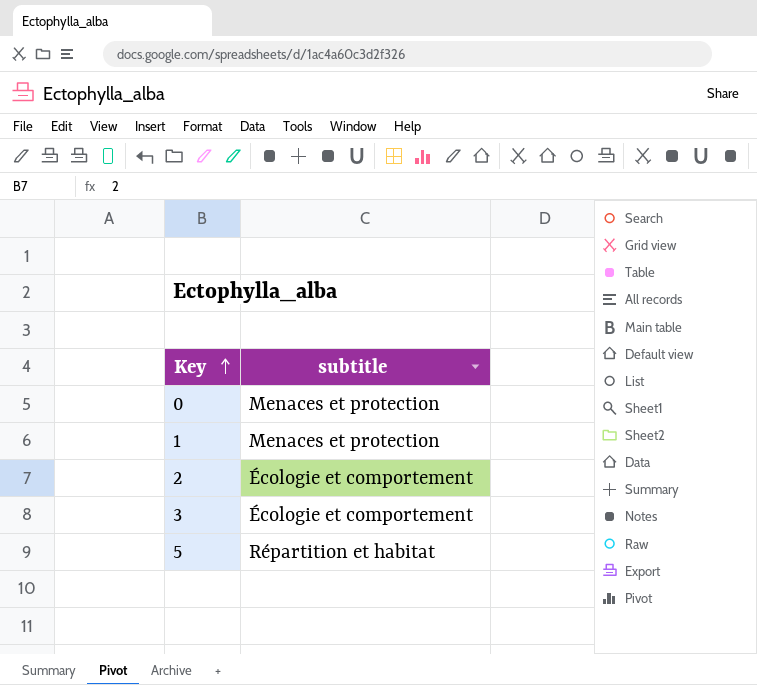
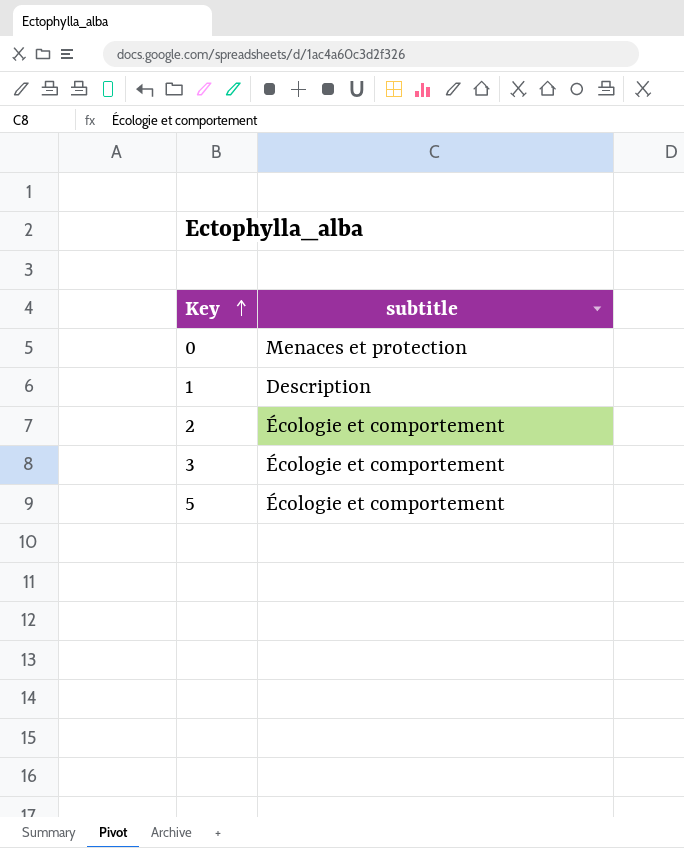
1 | subtitle: Menaces et protection -> Description
5 | subtitle: Répartition et habitat -> Écologie et comportement

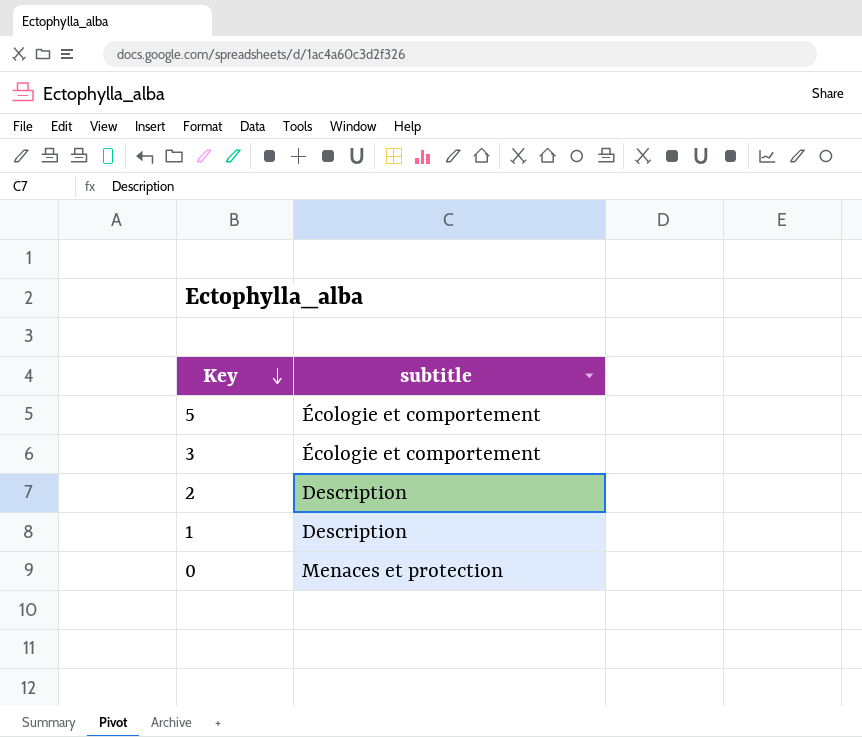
row order: Key ascending -> Key descending
2 | subtitle: Écologie et comportement -> Description

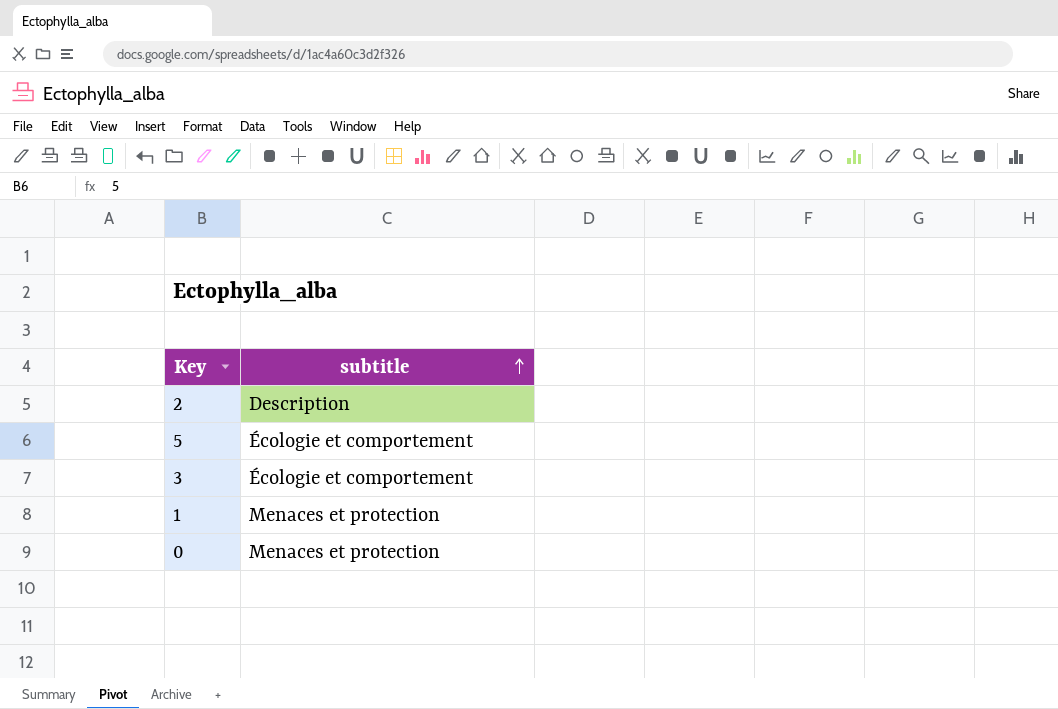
row order: Key descending -> subtitle ascending
1 | subtitle: Description -> Menaces et protection

